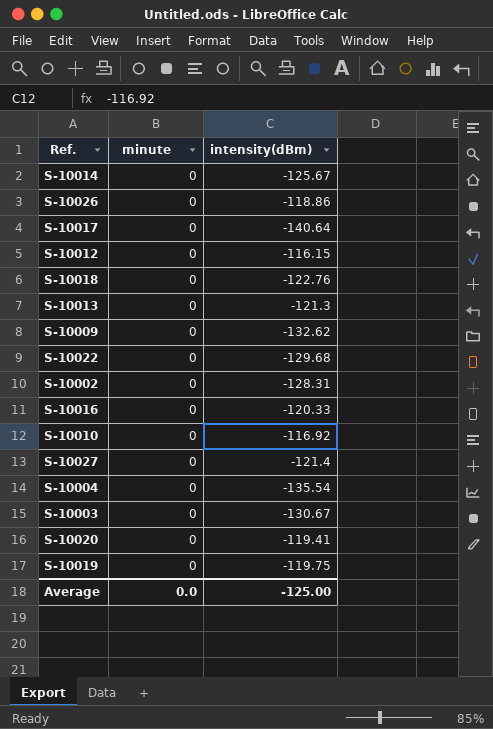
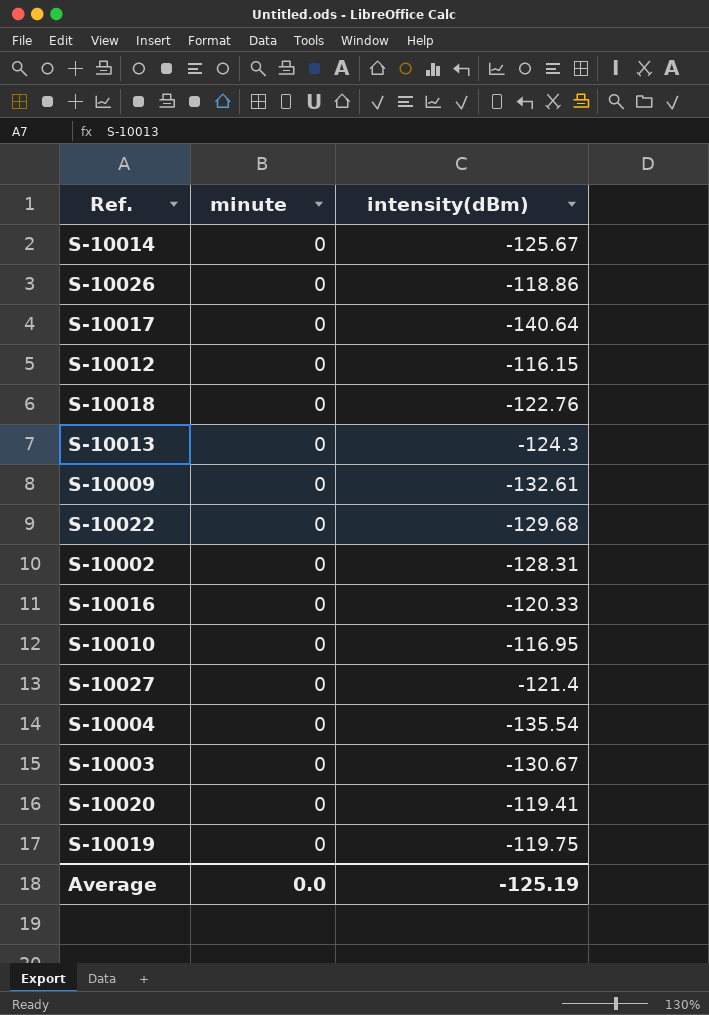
S-10013 | intensity(dBm): -121.3 -> -124.3
S-10009 | intensity(dBm): -132.62 -> -132.61
S-10010 | intensity(dBm): -116.92 -> -116.95
Average | intensity(dBm): -125.00 -> -125.19

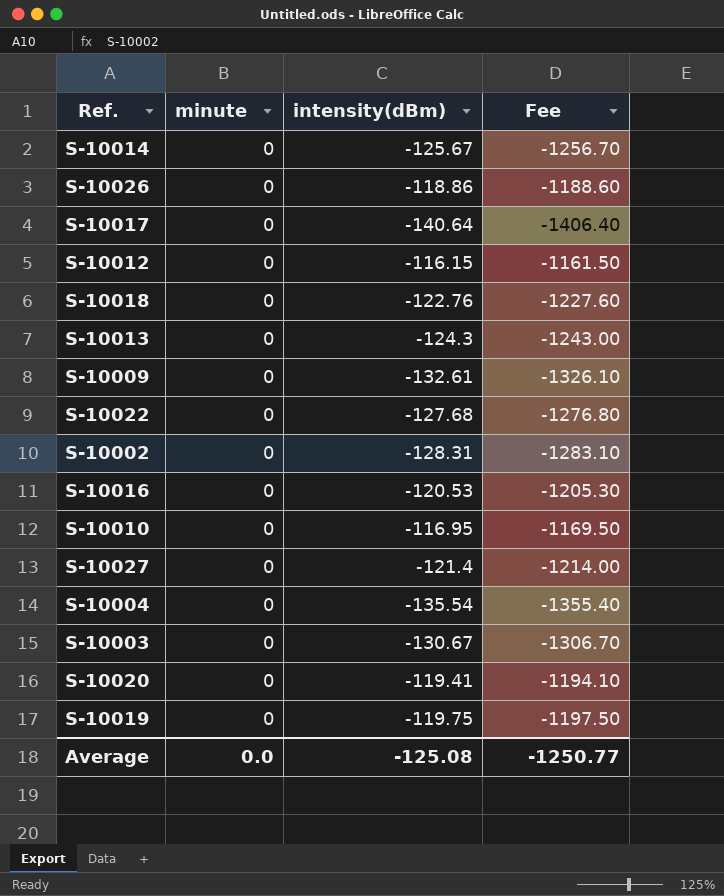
column Fee | formula: none -> [intensity(dBm)] * 10
S-10022 | intensity(dBm): -129.68 -> -127.68
S-10016 | intensity(dBm): -120.33 -> -120.53
Average | intensity(dBm): -125.19 -> -125.08

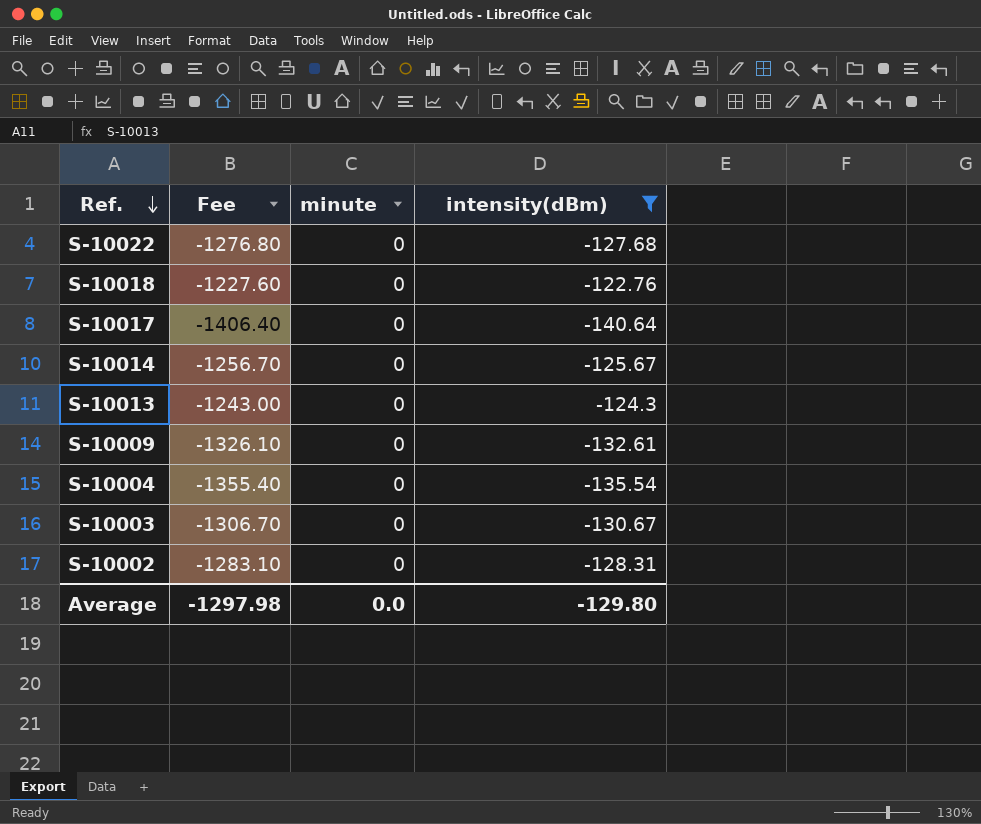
filter: none -> intensity(dBm) <= -122.76
row order: none -> Ref. descending
column Fee | position: 4 -> 2
Average | Fee: -1250.77 -> -1297.98
Average | intensity(dBm): -125.08 -> -129.80

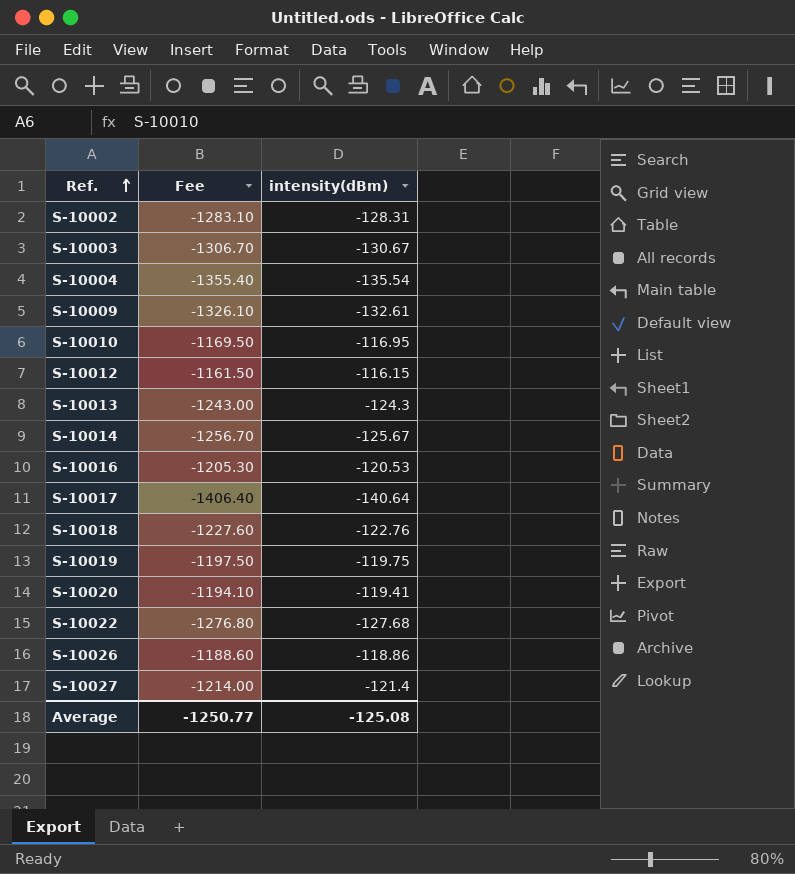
filter: intensity(dBm) <= -122.76 -> none
row order: Ref. descending -> Ref. ascending
column minute | position: 3 -> none
Average | Fee: -1297.98 -> -1250.77
Average | intensity(dBm): -129.80 -> -125.08

